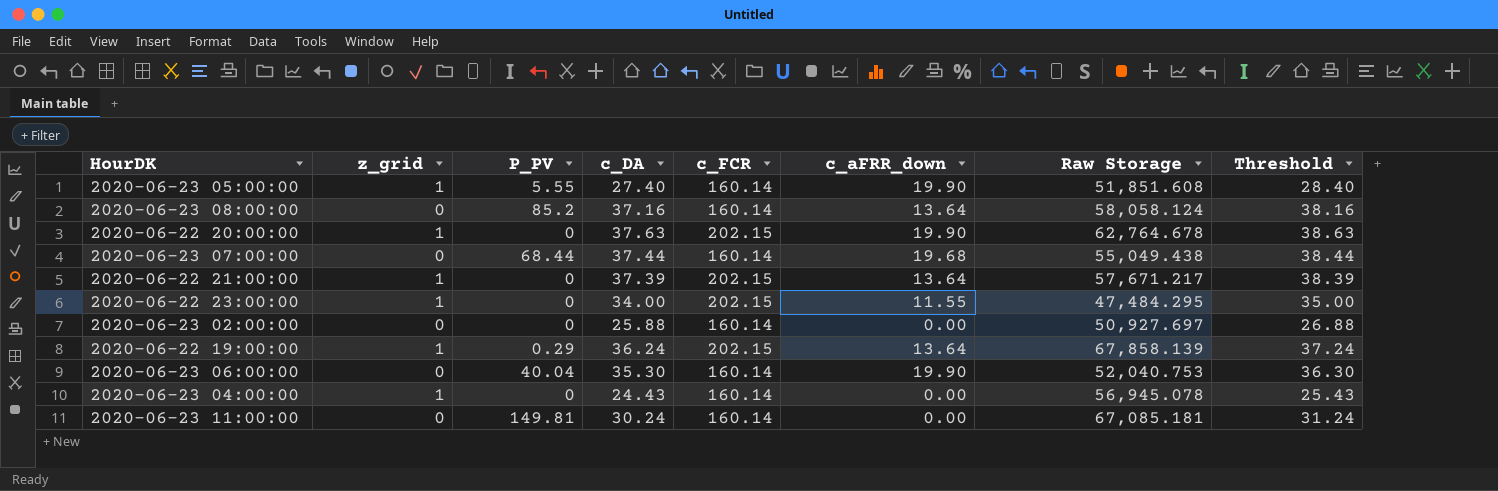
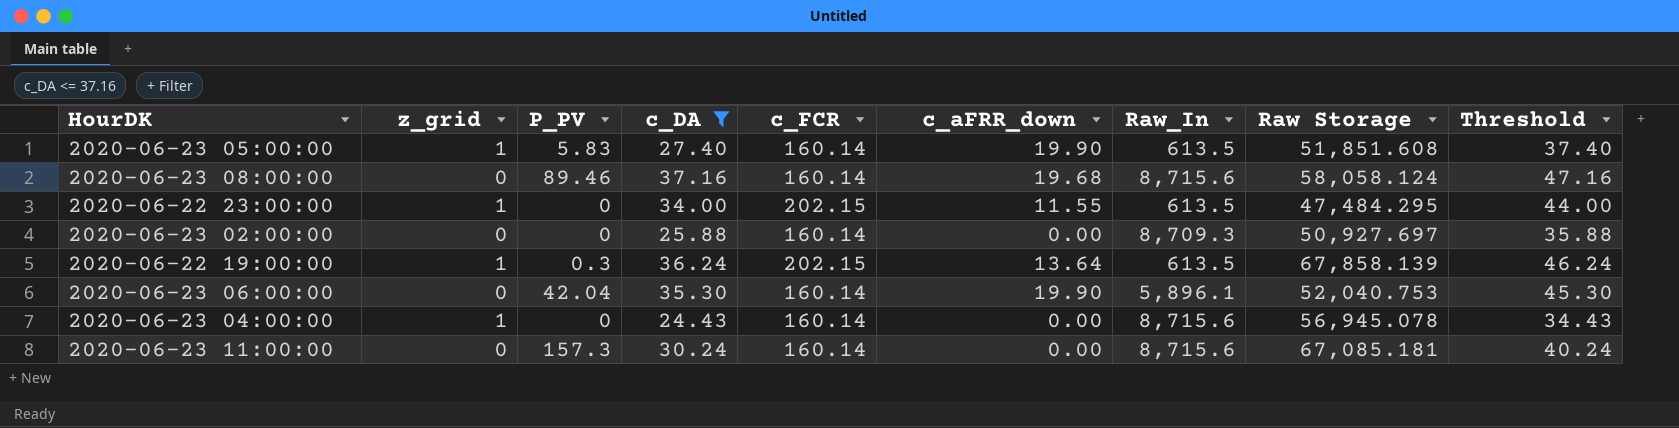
filter: none -> c_DA <= 37.16
column Raw_In | position: none -> 7
column Threshold | formula: [c_DA] + 1 -> [c_DA] + 10
2020-06-23 05:00:00 | P_PV: 5.55 -> 5.83
2020-06-23 08:00:00 | P_PV: 85.2 -> 89.46
2020-06-23 08:00:00 | c_aFRR_down: 13.64 -> 19.68
2020-06-22 19:00:00 | P_PV: 0.29 -> 0.3
2020-06-23 06:00:00 | P_PV: 40.04 -> 42.04
2020-06-23 11:00:00 | P_PV: 149.81 -> 157.3

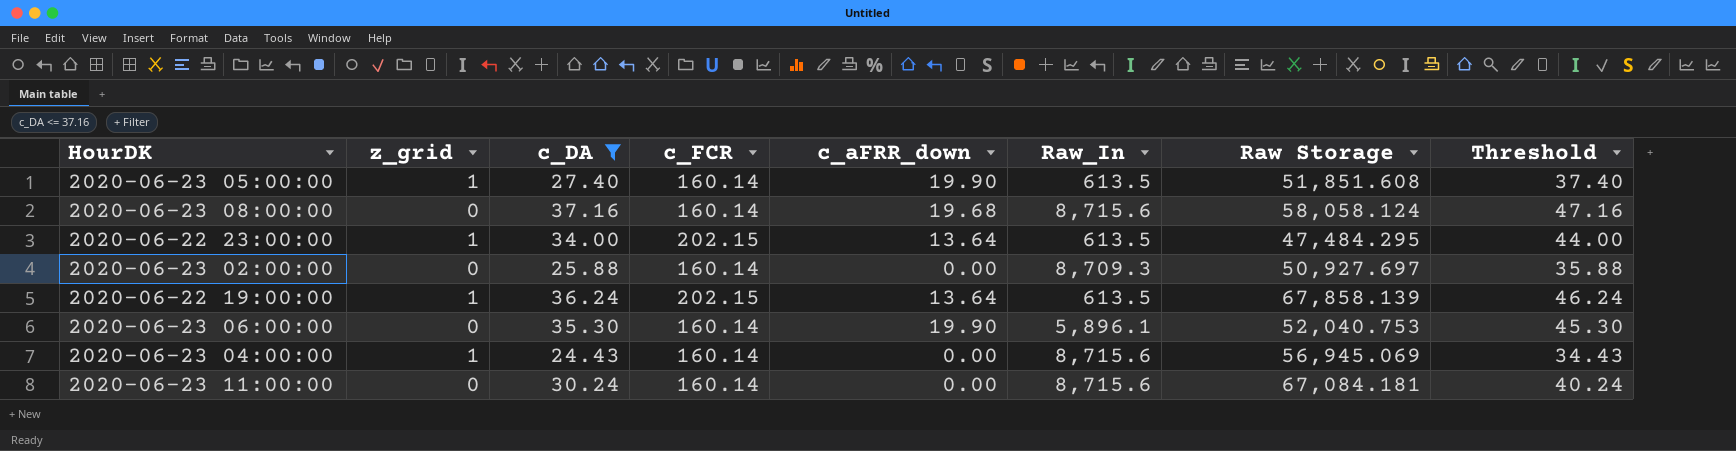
column P_PV | position: 3 -> none
2020-06-22 23:00:00 | c_aFRR_down: 11.55 -> 13.64
2020-06-23 04:00:00 | Raw Storage: 56,945.078 -> 56,945.069
2020-06-23 11:00:00 | Raw Storage: 67,085.181 -> 67,084.181

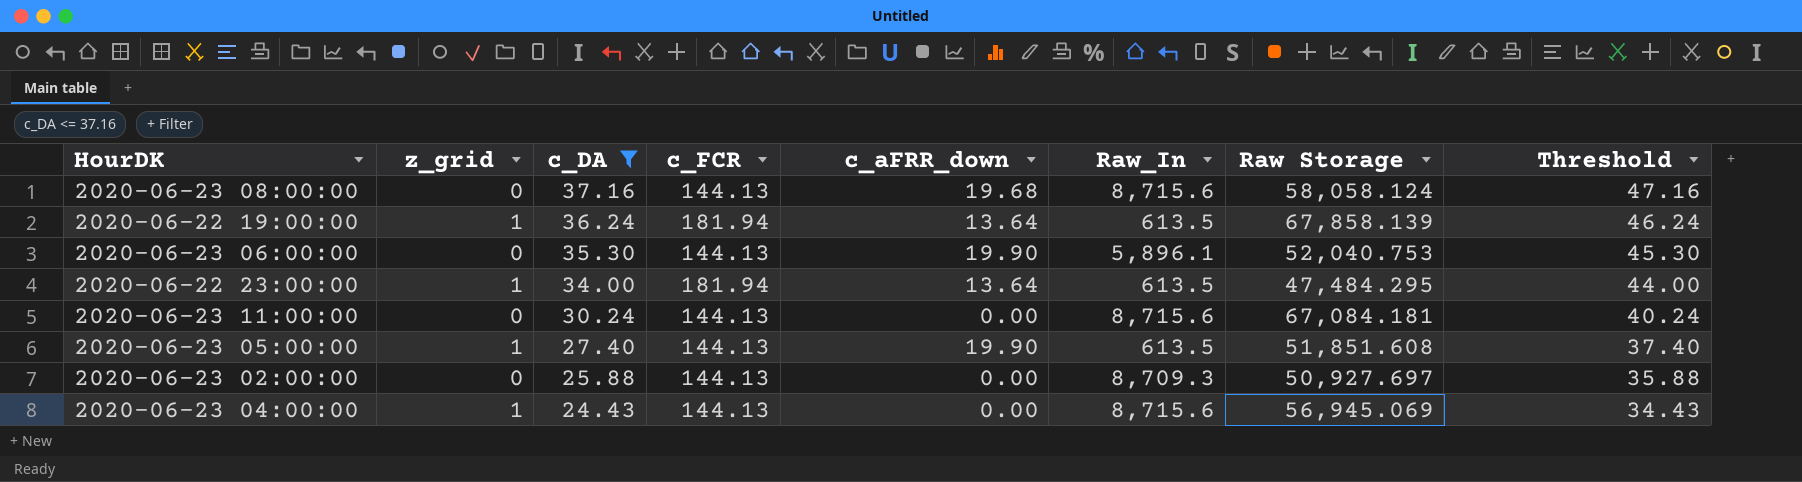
row order: none -> c_DA descending
2020-06-23 08:00:00 | c_FCR: 160.14 -> 144.13
2020-06-22 19:00:00 | c_FCR: 202.15 -> 181.94
2020-06-23 06:00:00 | c_FCR: 160.14 -> 144.13
2020-06-22 23:00:00 | c_FCR: 202.15 -> 181.94
2020-06-23 11:00:00 | c_FCR: 160.14 -> 144.13
2020-06-23 05:00:00 | c_FCR: 160.14 -> 144.13
2020-06-23 02:00:00 | c_FCR: 160.14 -> 144.13
2020-06-23 04:00:00 | c_FCR: 160.14 -> 144.13

